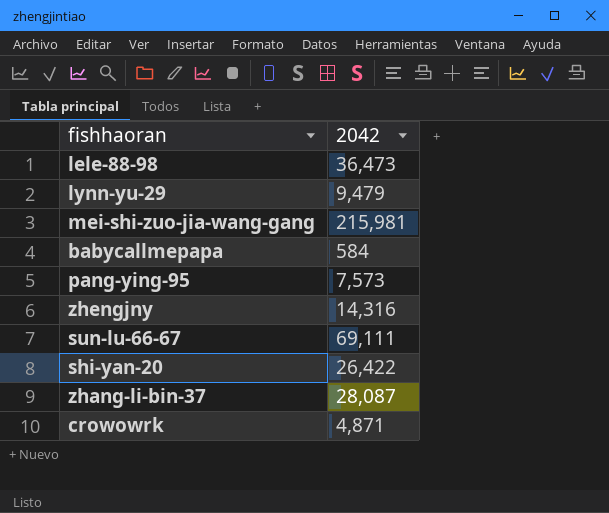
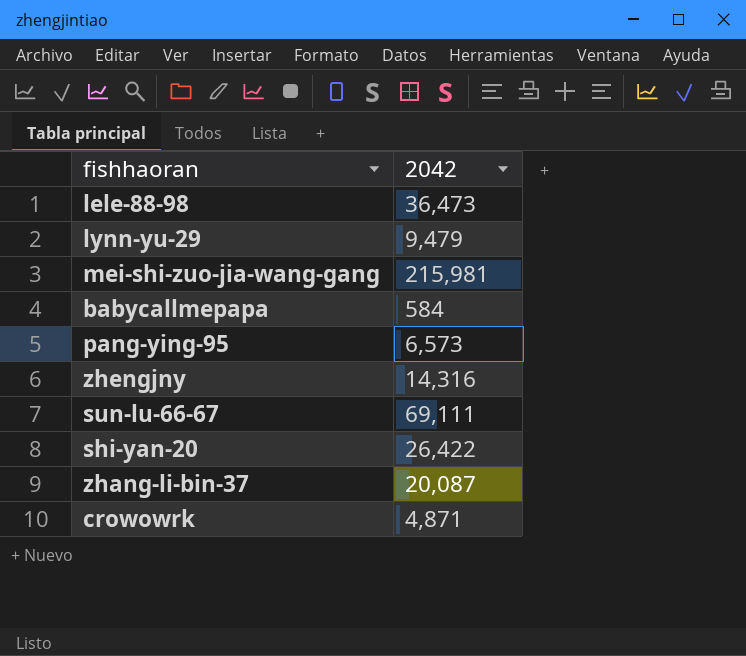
pang-ying-95 | 2042: 7,573 -> 6,573
zhang-li-bin-37 | 2042: 28,087 -> 20,087

